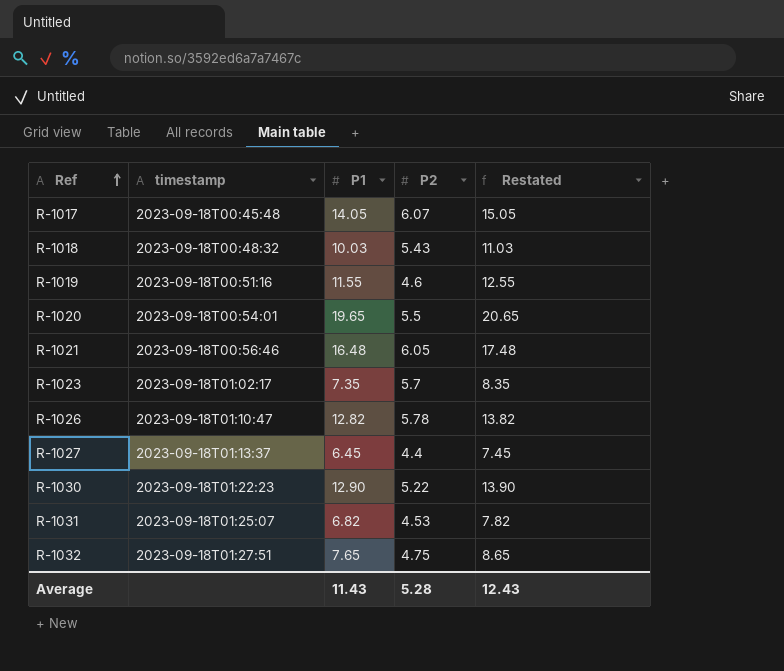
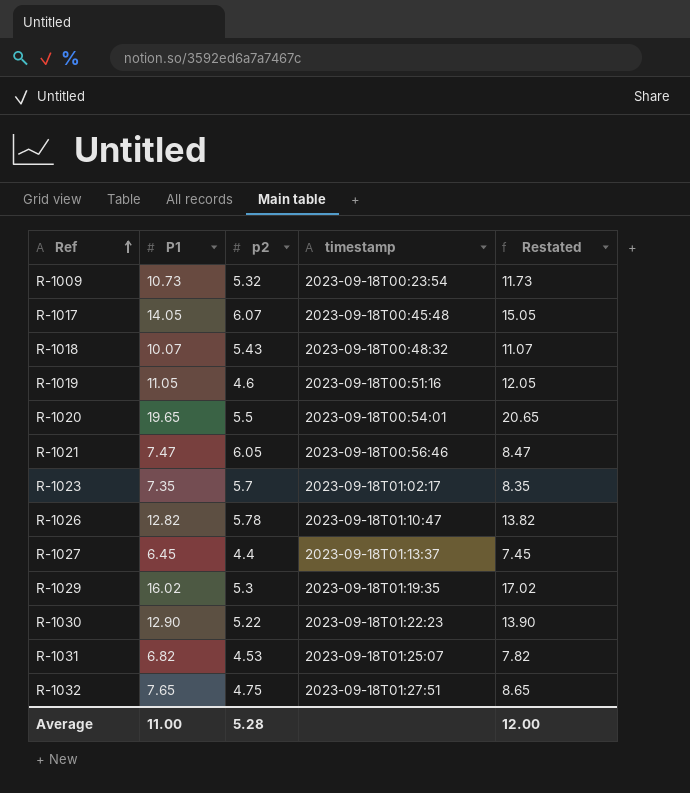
column name: P2 -> p2
column timestamp | position: 2 -> 4
row R-1009: none -> 10.73 | 5.32 | 2023-09-18T00:23:54 | 11.73
R-1018 | P1: 10.03 -> 10.07
R-1018 | Restated: 11.03 -> 11.07
R-1019 | P1: 11.55 -> 11.05
R-1019 | Restated: 12.55 -> 12.05
R-1021 | P1: 16.48 -> 7.47
R-1021 | Restated: 17.48 -> 8.47
row R-1029: none -> 16.02 | 5.3 | 2023-09-18T01:19:35 | 17.02
Average | P1: 11.43 -> 11.00
Average | Restated: 12.43 -> 12.00

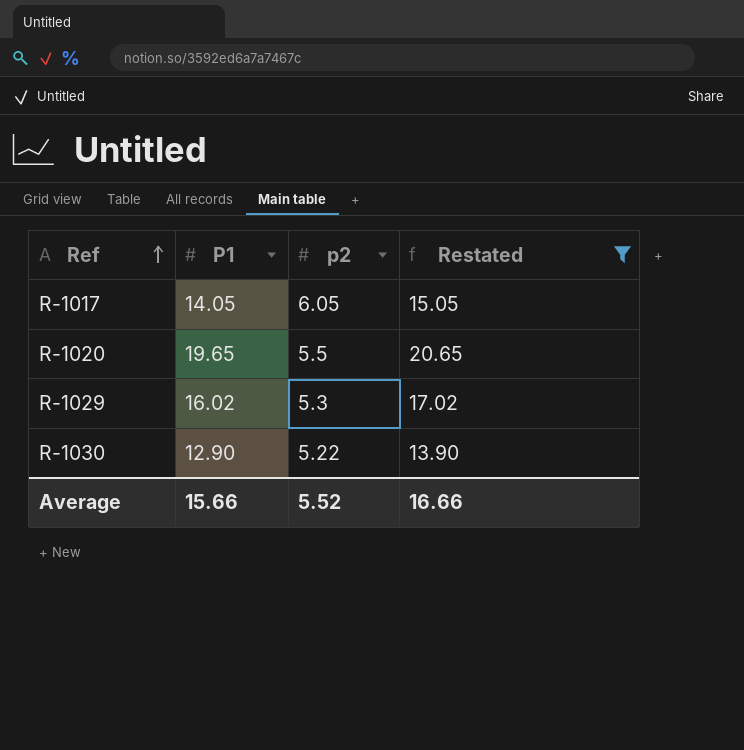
filter: none -> Restated >= 13.90
column timestamp | position: 4 -> none
R-1017 | p2: 6.07 -> 6.05
Average | P1: 11.00 -> 15.66
Average | p2: 5.28 -> 5.52
Average | Restated: 12.00 -> 16.66

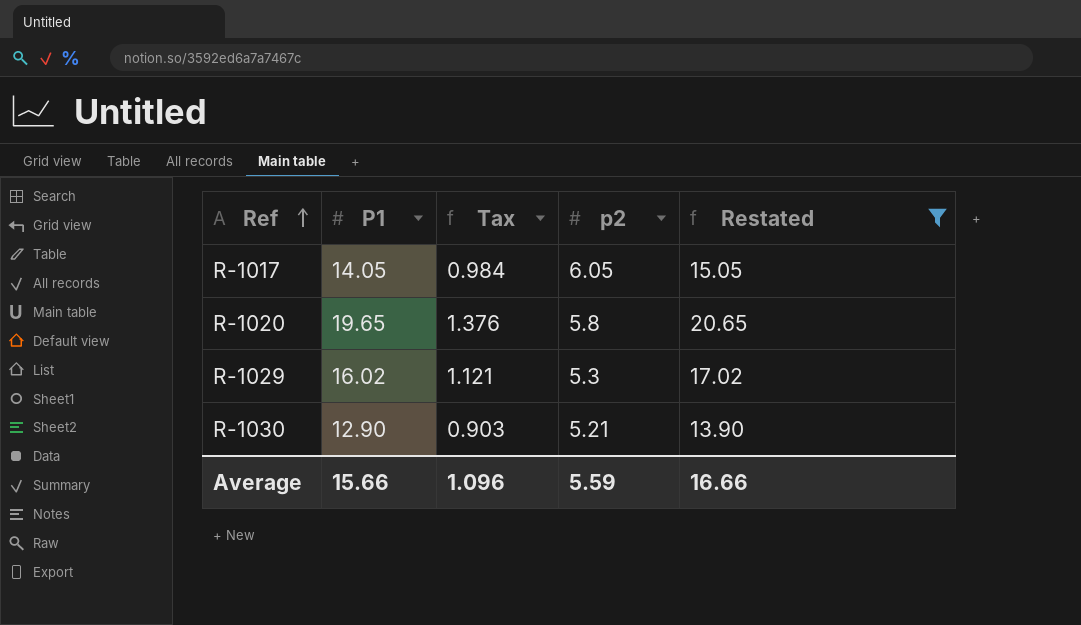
column Tax | formula: none -> [P1] * 0.07
R-1020 | p2: 5.5 -> 5.8
R-1030 | p2: 5.22 -> 5.21
Average | p2: 5.52 -> 5.59

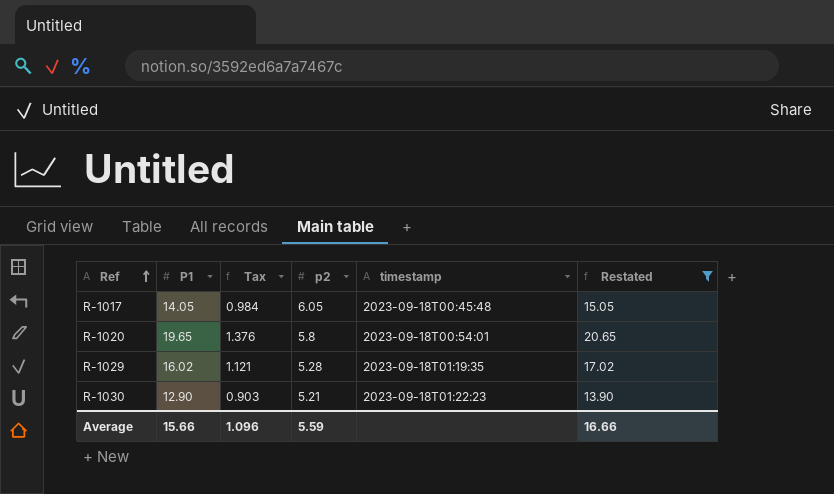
column timestamp | position: none -> 5
R-1029 | p2: 5.3 -> 5.28

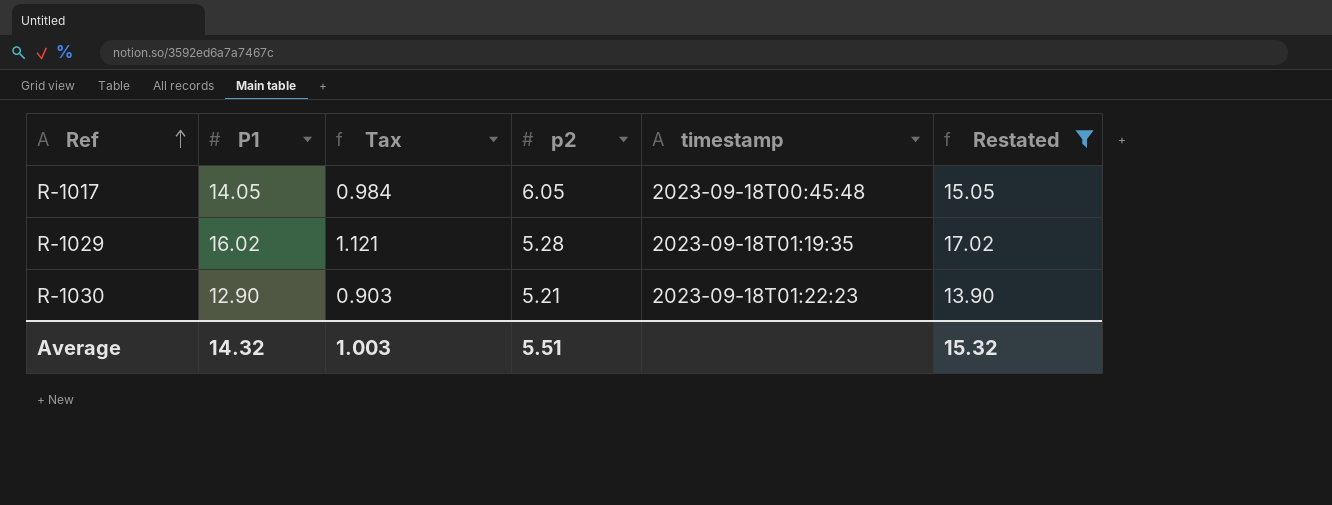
row R-1020: 19.65 | 1.376 | 5.8 | 2023-09-18T00:54:01 | 20.65 -> none
Average | P1: 15.66 -> 14.32
Average | Tax: 1.096 -> 1.003
Average | p2: 5.59 -> 5.51
Average | Restated: 16.66 -> 15.32

